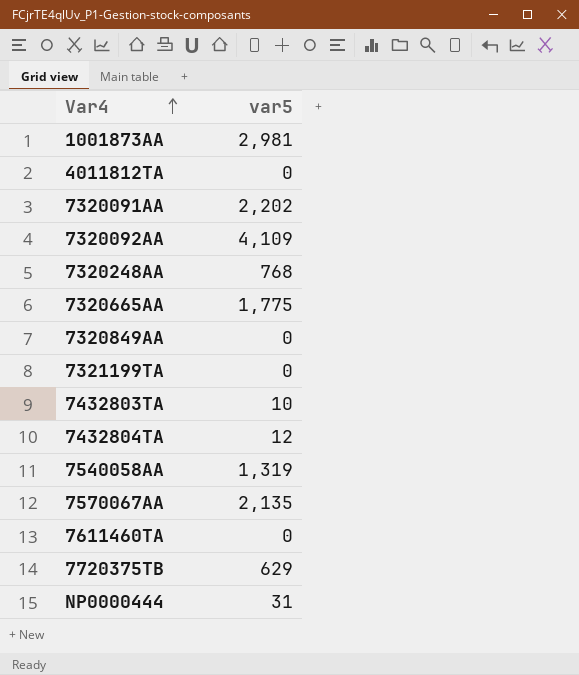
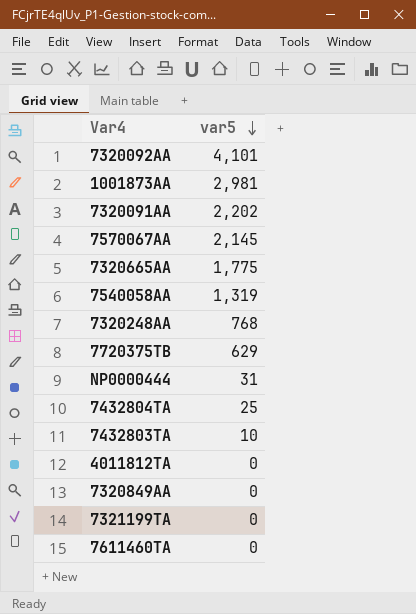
row order: Var4 ascending -> var5 descending
7320092AA | var5: 4,109 -> 4,101
7570067AA | var5: 2,135 -> 2,145
7432804TA | var5: 12 -> 25

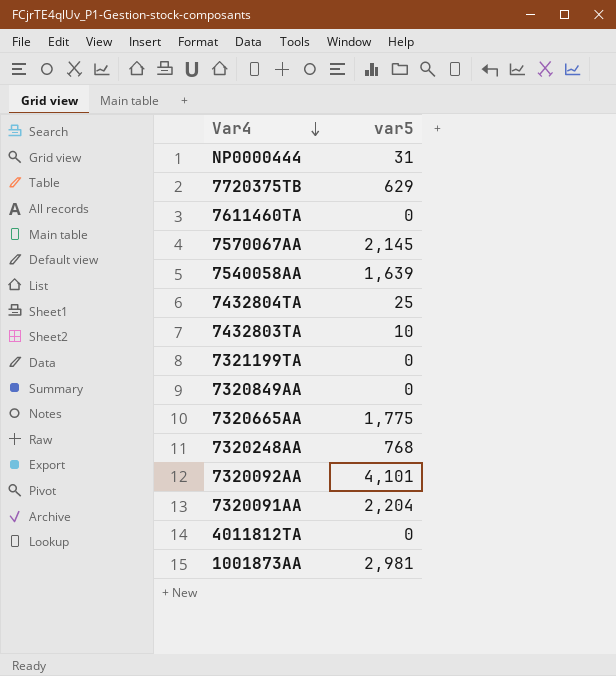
row order: var5 descending -> Var4 descending
7540058AA | var5: 1,319 -> 1,639
7320091AA | var5: 2,202 -> 2,204

